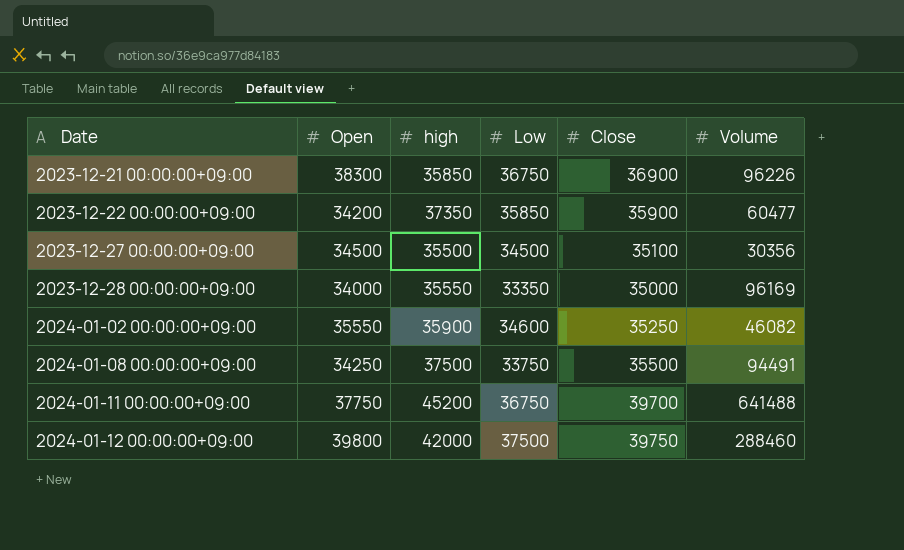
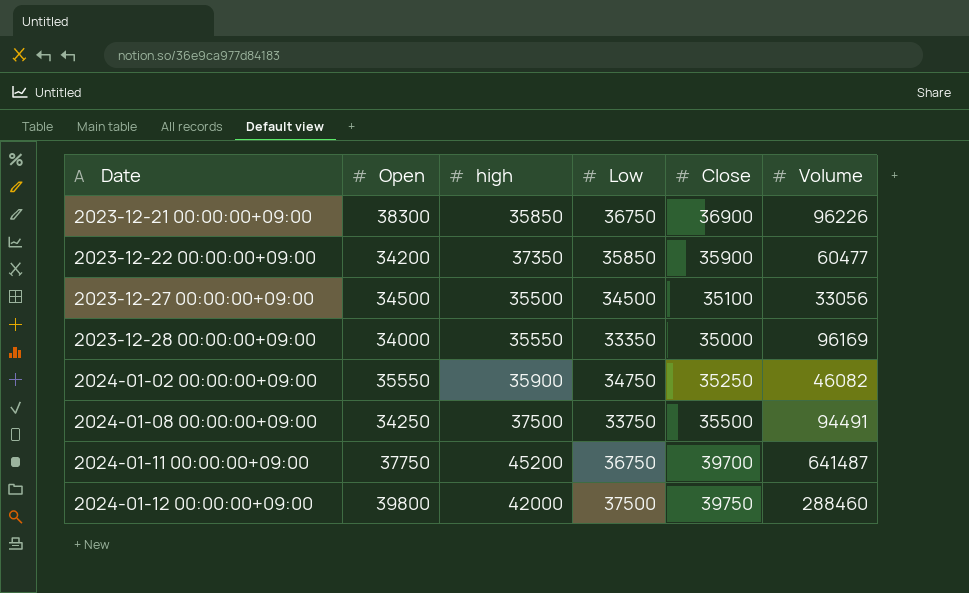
2023-12-27 00:00:00+09:00 | Volume: 30356 -> 33056
2024-01-02 00:00:00+09:00 | Low: 34600 -> 34750
2024-01-11 00:00:00+09:00 | Volume: 641488 -> 641487

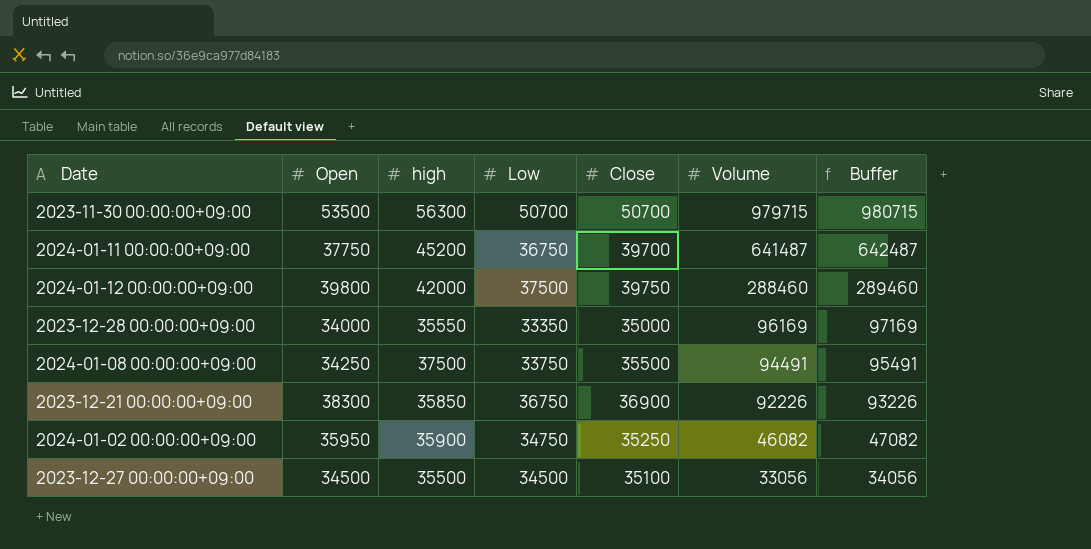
row order: Date ascending -> Volume descending
column Buffer | formula: none -> [Volume] + 1000
row 2023-12-22 00:00:00+09:00: 34200 | 37350 | 35850 | 35900 | 60477 -> none
row 2023-11-30 00:00:00+09:00: none -> 53500 | 56300 | 50700 | 50700 | 979715 | 980715
2023-12-21 00:00:00+09:00 | Volume: 96226 -> 92226
2024-01-02 00:00:00+09:00 | Open: 35550 -> 35950

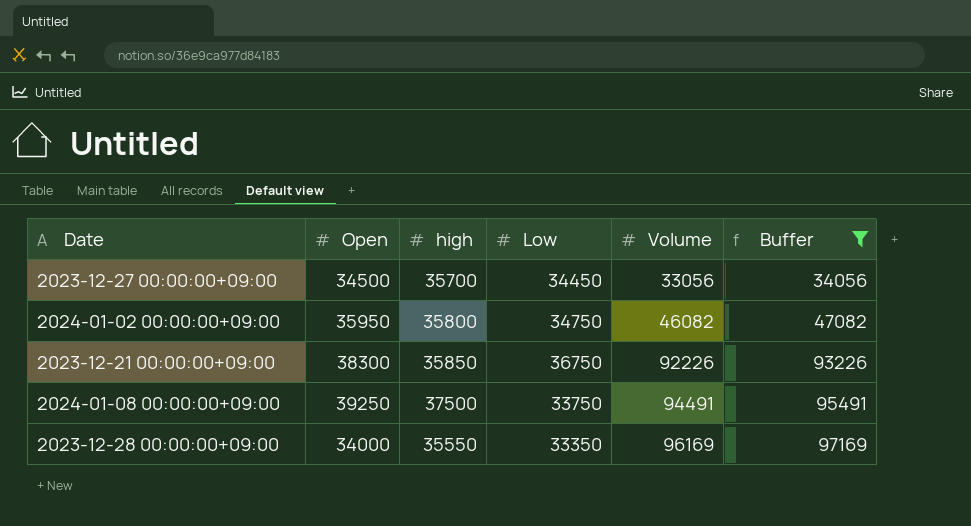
filter: none -> Buffer <= 97169
row order: Volume descending -> Volume ascending
column Close | position: 5 -> none
2023-12-27 00:00:00+09:00 | high: 35500 -> 35700
2023-12-27 00:00:00+09:00 | Low: 34500 -> 34450
2024-01-02 00:00:00+09:00 | high: 35900 -> 35800
2024-01-08 00:00:00+09:00 | Open: 34250 -> 39250

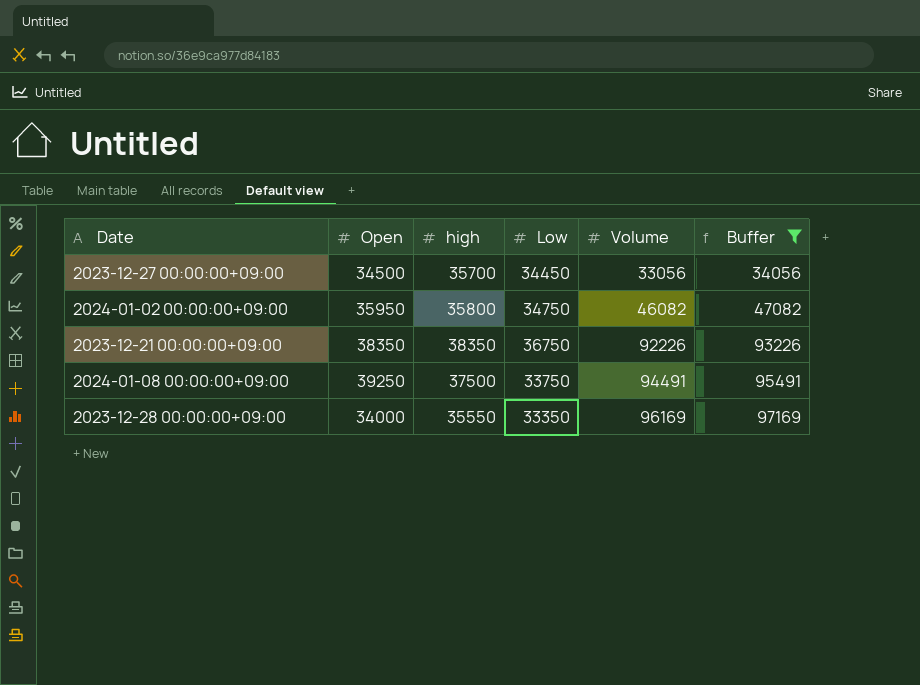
2023-12-21 00:00:00+09:00 | Open: 38300 -> 38350
2023-12-21 00:00:00+09:00 | high: 35850 -> 38350

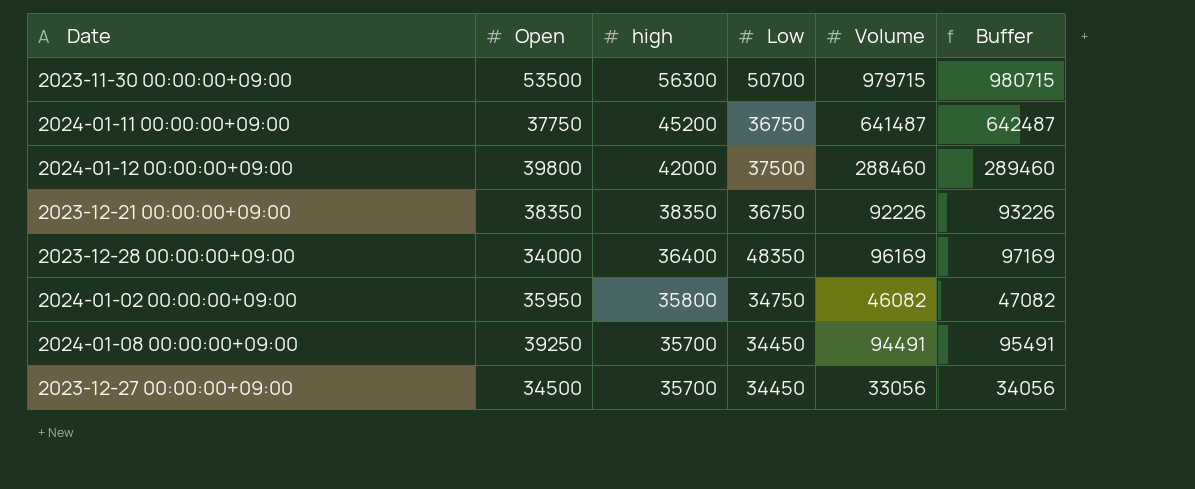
filter: Buffer <= 97169 -> none
row order: Volume ascending -> high descending
2023-12-28 00:00:00+09:00 | high: 35550 -> 36400
2023-12-28 00:00:00+09:00 | Low: 33350 -> 48350
2024-01-08 00:00:00+09:00 | high: 37500 -> 35700
2024-01-08 00:00:00+09:00 | Low: 33750 -> 34450

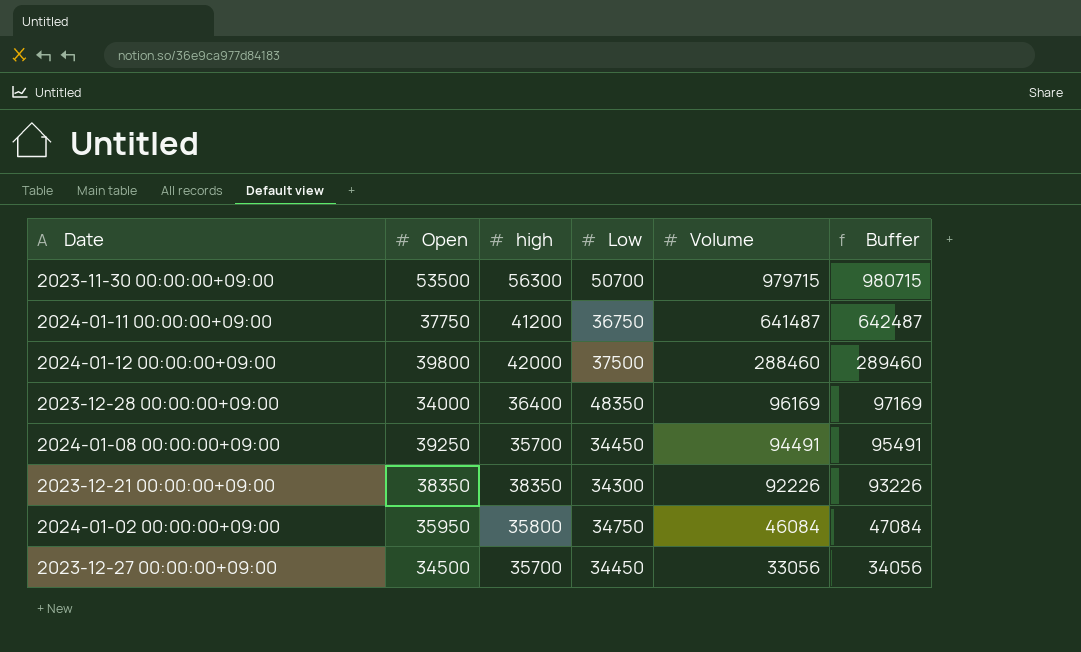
row order: high descending -> Volume descending
2024-01-11 00:00:00+09:00 | high: 45200 -> 41200
2023-12-21 00:00:00+09:00 | Low: 36750 -> 34300
2024-01-02 00:00:00+09:00 | Volume: 46082 -> 46084
2024-01-02 00:00:00+09:00 | Buffer: 47082 -> 47084

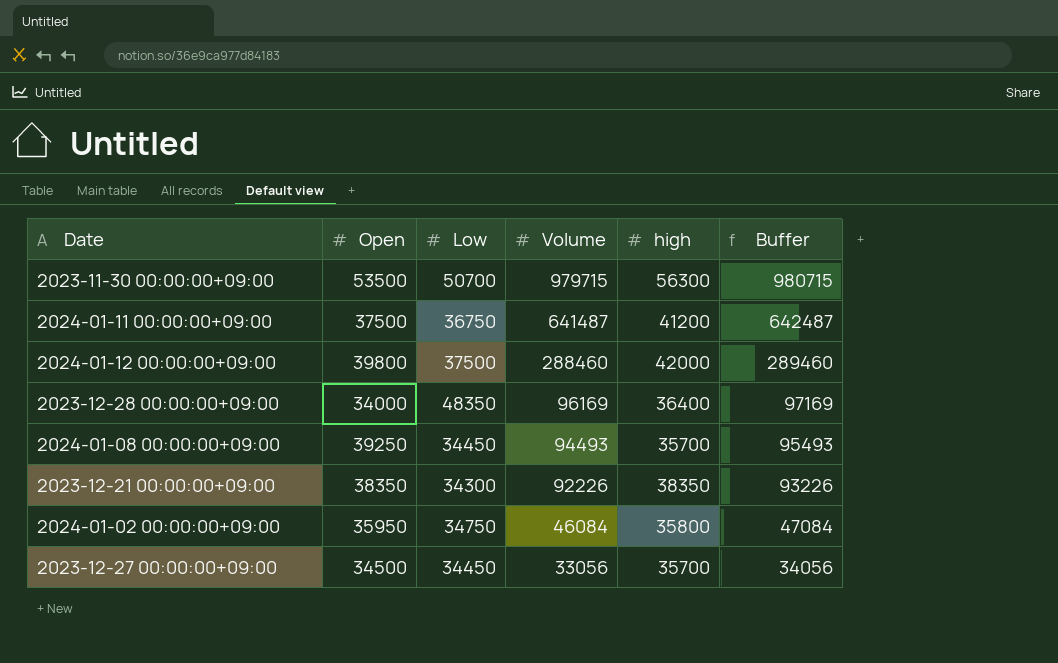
column high | position: 3 -> 5
2024-01-11 00:00:00+09:00 | Open: 37750 -> 37500
2024-01-08 00:00:00+09:00 | Volume: 94491 -> 94493
2024-01-08 00:00:00+09:00 | Buffer: 95491 -> 95493

